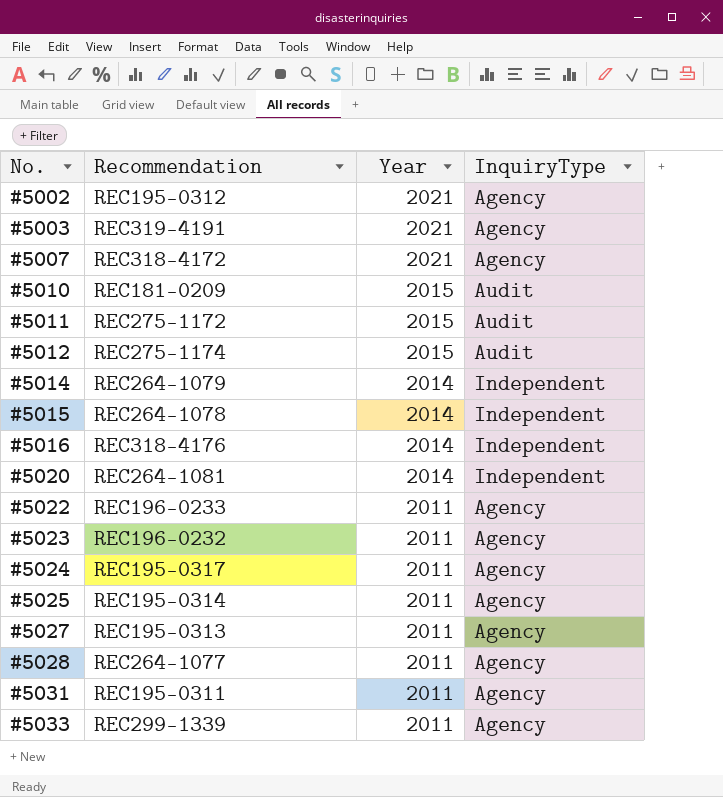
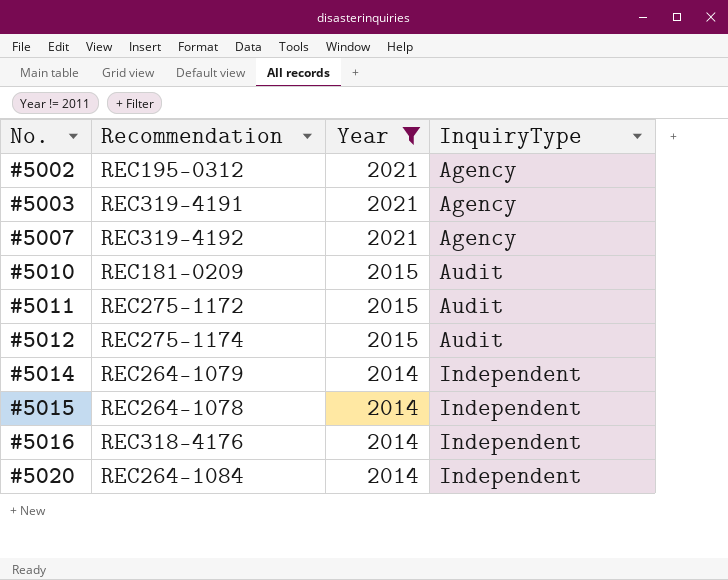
filter: none -> Year != 2011
#5007 | Recommendation: REC318-4172 -> REC319-4192
#5020 | Recommendation: REC264-1081 -> REC264-1084

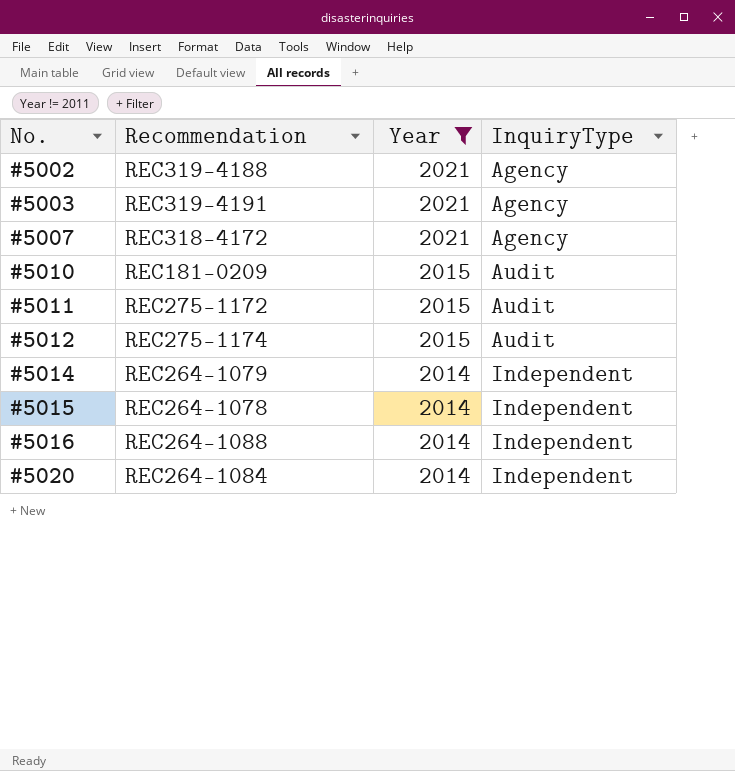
#5002 | Recommendation: REC195-0312 -> REC319-4188
#5007 | Recommendation: REC319-4192 -> REC318-4172
#5016 | Recommendation: REC318-4176 -> REC264-1088

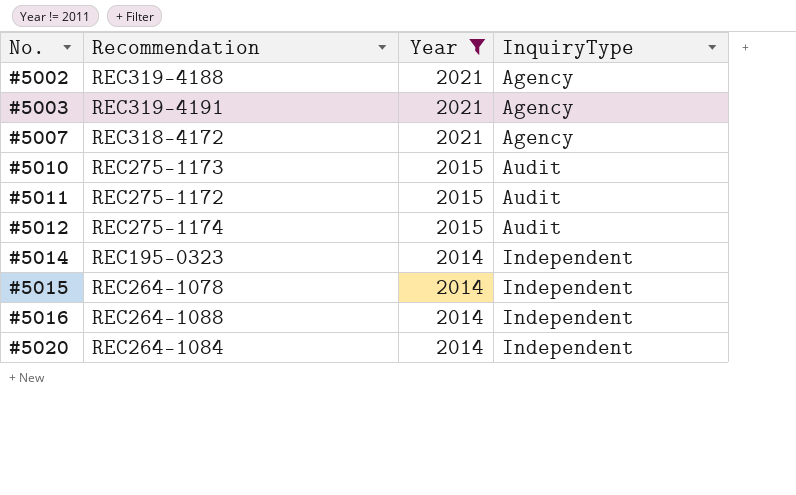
#5010 | Recommendation: REC181-0209 -> REC275-1173
#5014 | Recommendation: REC264-1079 -> REC195-0323

